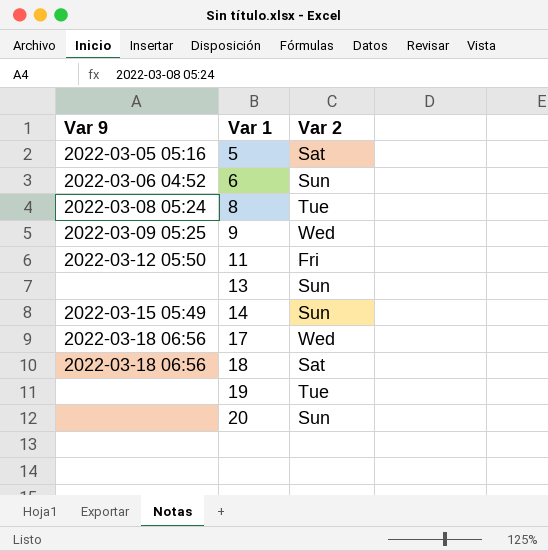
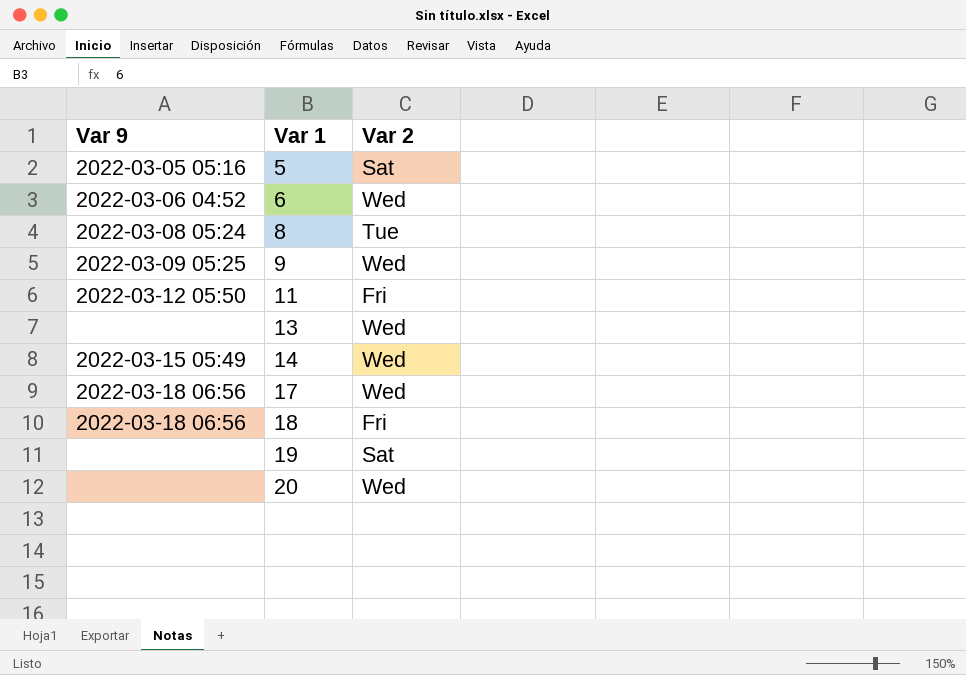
6 | Var 2: Sun -> Wed
13 | Var 2: Sun -> Wed
14 | Var 2: Sun -> Wed
18 | Var 2: Sat -> Fri
19 | Var 2: Tue -> Sat
20 | Var 2: Sun -> Wed

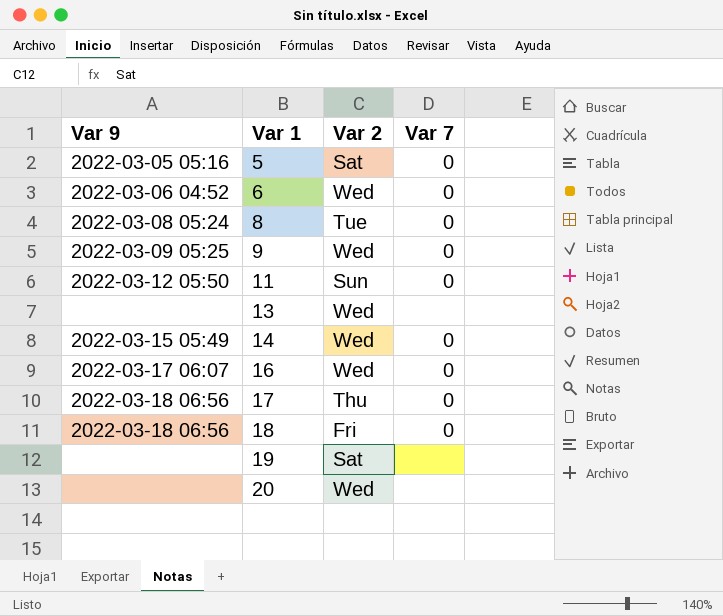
column Var 7 | position: none -> 4
11 | Var 2: Fri -> Sun
row 16: none -> 2022-03-17 06:07 | Wed | 0
17 | Var 2: Wed -> Thu

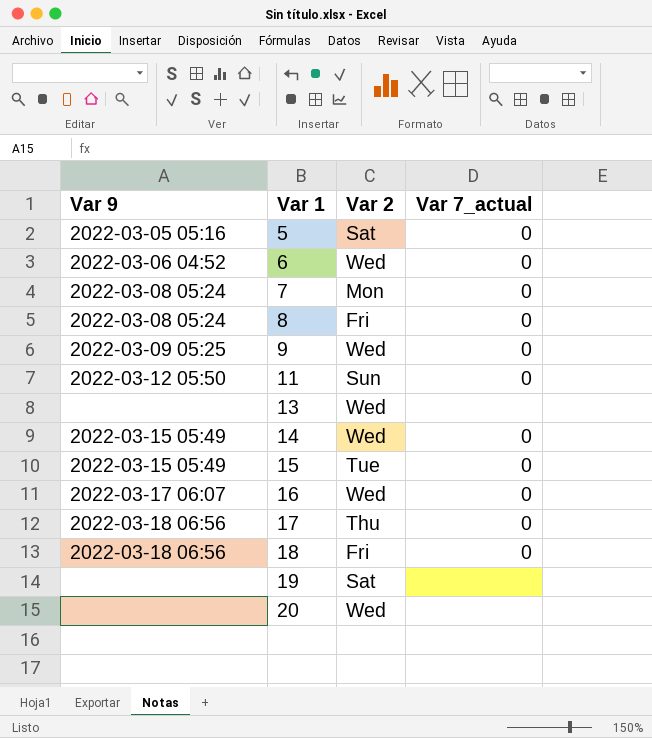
column name: Var 7 -> Var 7_actual
row 7: none -> 2022-03-08 05:24 | Mon | 0
8 | Var 2: Tue -> Fri
row 15: none -> 2022-03-15 05:49 | Tue | 0

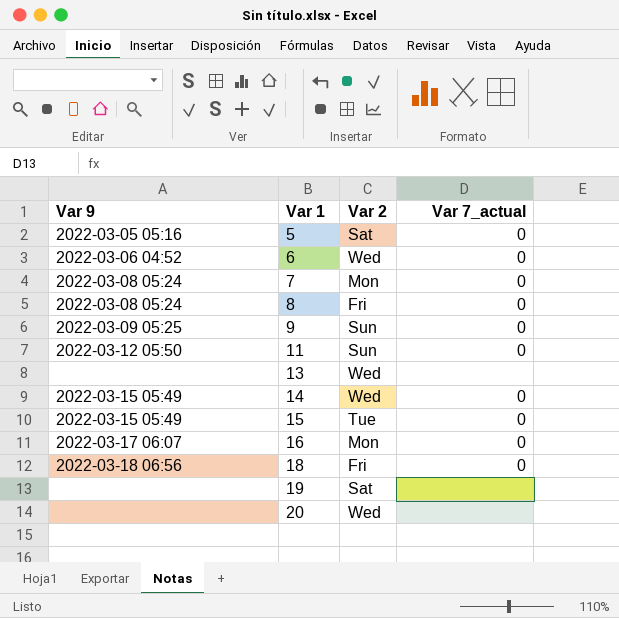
row 17: 2022-03-18 06:56 | Thu | 0 -> none
9 | Var 2: Wed -> Sun
16 | Var 2: Wed -> Mon

